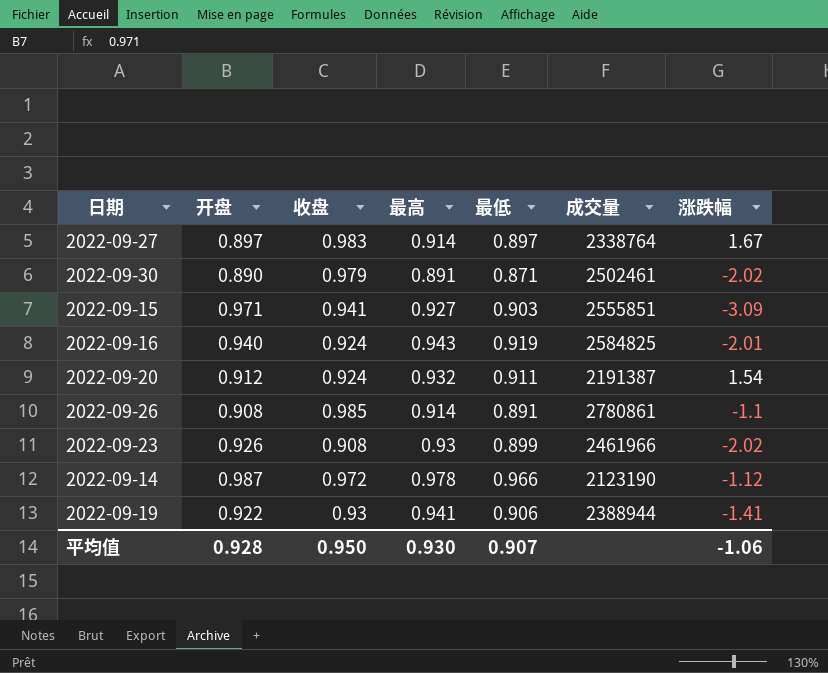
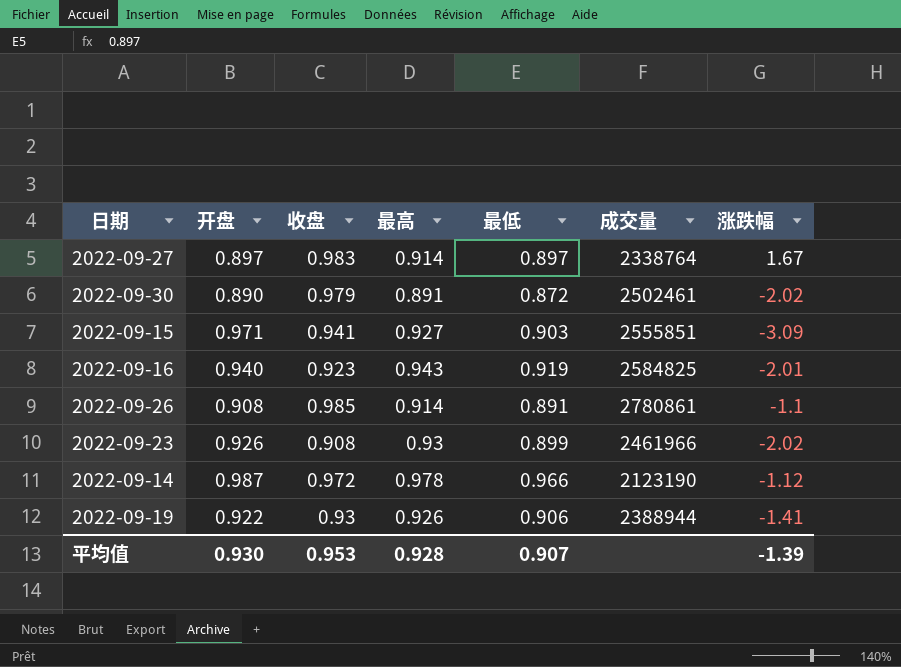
row 2022-09-20: 0.912 | 0.924 | 0.932 | 0.911 | 2191387 | 1.54 -> none
2022-09-30 | 最低: 0.871 -> 0.872
2022-09-16 | 收盘: 0.924 -> 0.923
2022-09-19 | 最高: 0.941 -> 0.926
平均值 | 开盘: 0.928 -> 0.930
平均值 | 收盘: 0.950 -> 0.953
平均值 | 最高: 0.930 -> 0.928
平均值 | 涨跌幅: -1.06 -> -1.39

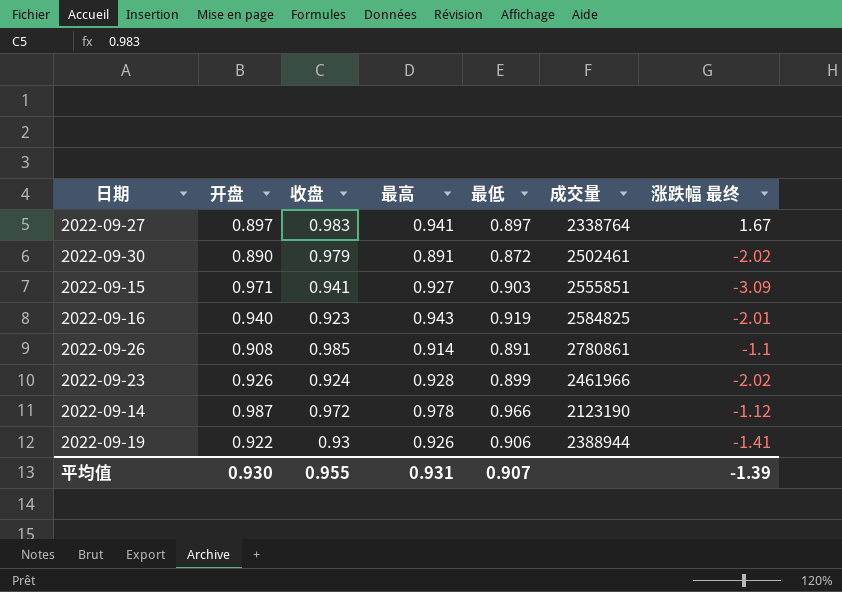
column name: 涨跌幅 -> 涨跌幅 最终
2022-09-27 | 最高: 0.914 -> 0.941
2022-09-23 | 收盘: 0.908 -> 0.924
2022-09-23 | 最高: 0.93 -> 0.928
平均值 | 收盘: 0.953 -> 0.955
平均值 | 最高: 0.928 -> 0.931

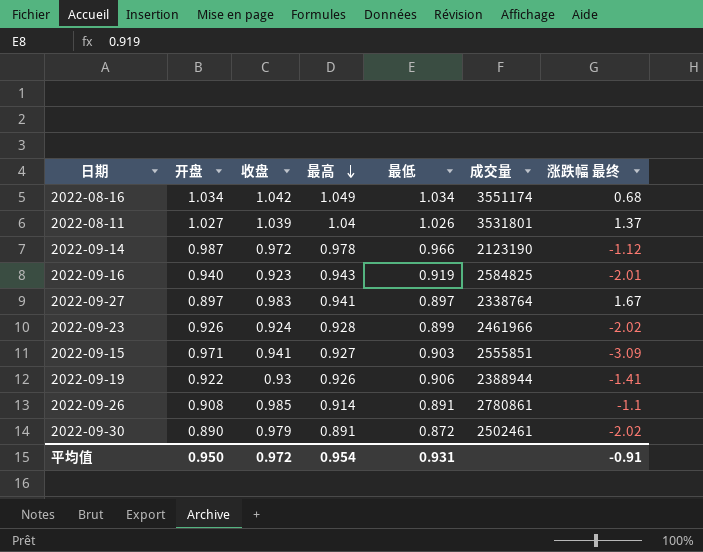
row order: none -> 最高 descending
row 2022-08-16: none -> 1.034 | 1.042 | 1.049 | 1.034 | 3551174 | 0.68
row 2022-08-11: none -> 1.027 | 1.039 | 1.04 | 1.026 | 3531801 | 1.37
平均值 | 开盘: 0.930 -> 0.950
平均值 | 收盘: 0.955 -> 0.972
平均值 | 最高: 0.931 -> 0.954
平均值 | 最低: 0.907 -> 0.931
平均值 | 涨跌幅 最终: -1.39 -> -0.91

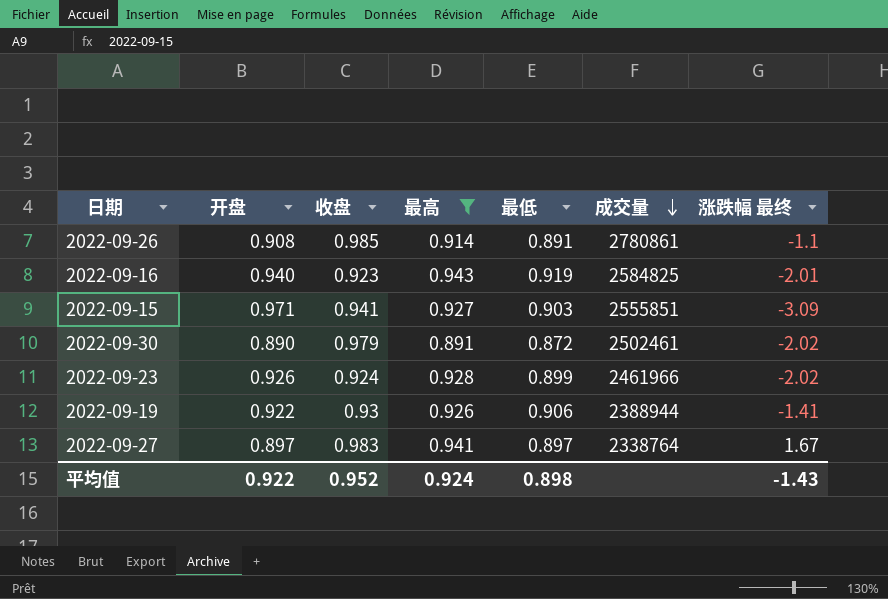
filter: none -> 最高 <= 0.943
row order: 最高 descending -> 成交量 descending
平均值 | 开盘: 0.950 -> 0.922
平均值 | 收盘: 0.972 -> 0.952
平均值 | 最高: 0.954 -> 0.924
平均值 | 最低: 0.931 -> 0.898
平均值 | 涨跌幅 最终: -0.91 -> -1.43

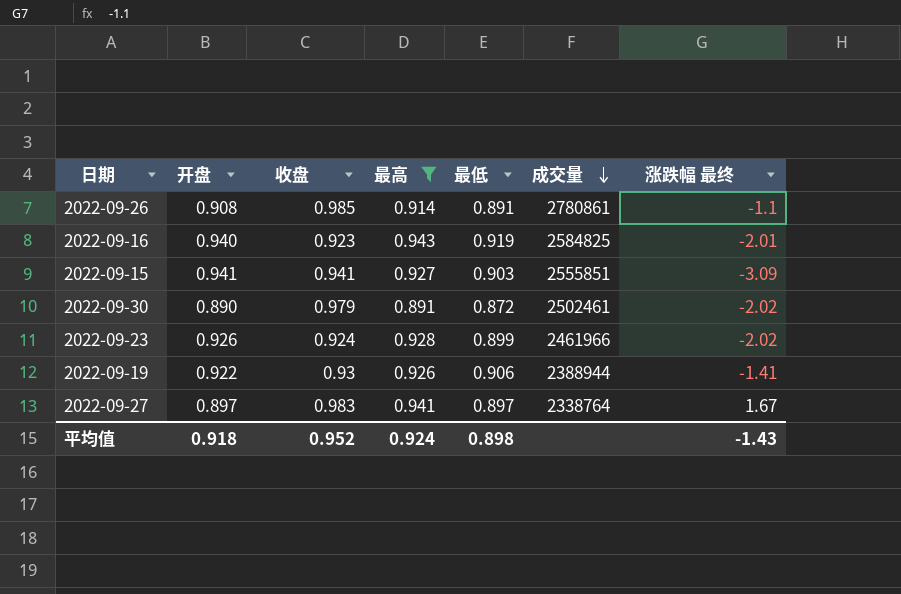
2022-09-15 | 开盘: 0.971 -> 0.941
平均值 | 开盘: 0.922 -> 0.918

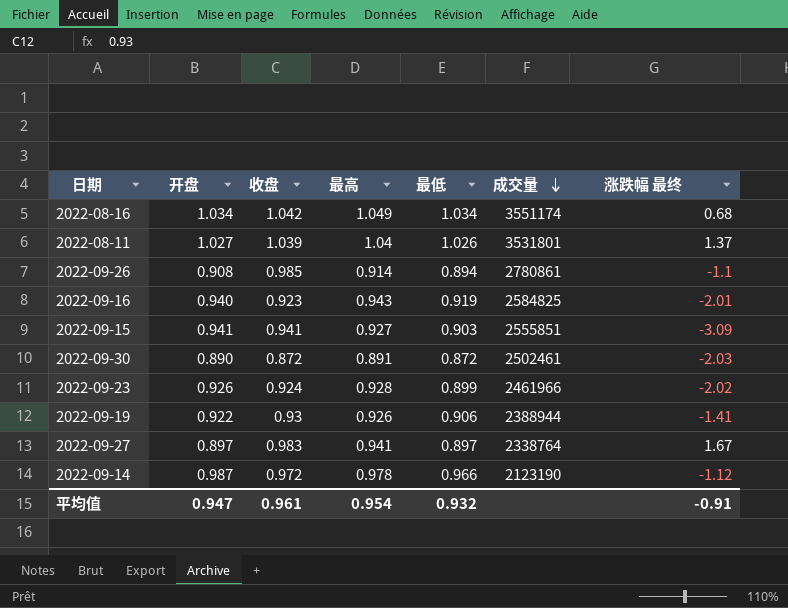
filter: 最高 <= 0.943 -> none
2022-09-26 | 最低: 0.891 -> 0.894
2022-09-30 | 收盘: 0.979 -> 0.872
2022-09-30 | 涨跌幅 最终: -2.02 -> -2.03
平均值 | 开盘: 0.918 -> 0.947
平均值 | 收盘: 0.952 -> 0.961
平均值 | 最高: 0.924 -> 0.954
平均值 | 最低: 0.898 -> 0.932
平均值 | 涨跌幅 最终: -1.43 -> -0.91

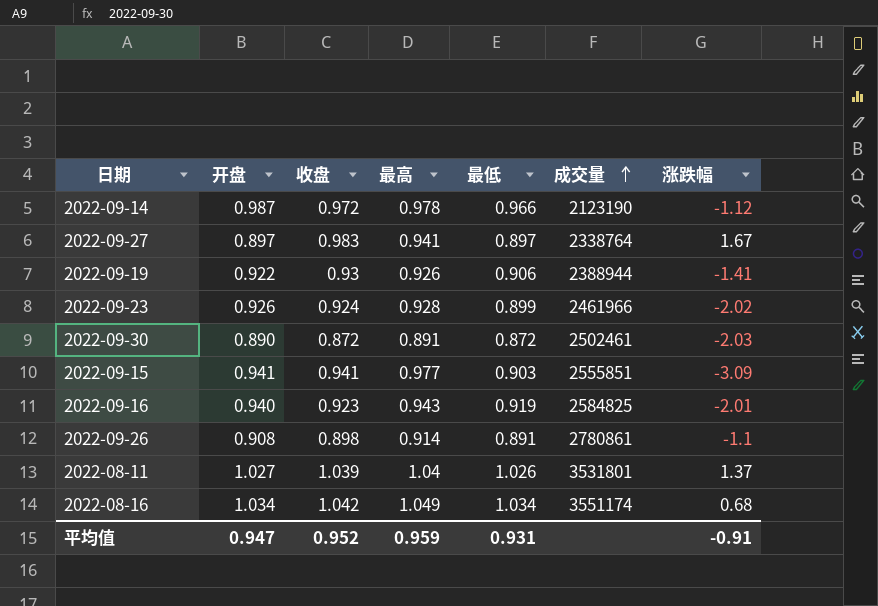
row order: 成交量 descending -> 成交量 ascending
column name: 涨跌幅 最终 -> 涨跌幅
2022-09-15 | 最高: 0.927 -> 0.977
2022-09-26 | 收盘: 0.985 -> 0.898
2022-09-26 | 最低: 0.894 -> 0.891
平均值 | 收盘: 0.961 -> 0.952
平均值 | 最高: 0.954 -> 0.959
平均值 | 最低: 0.932 -> 0.931

